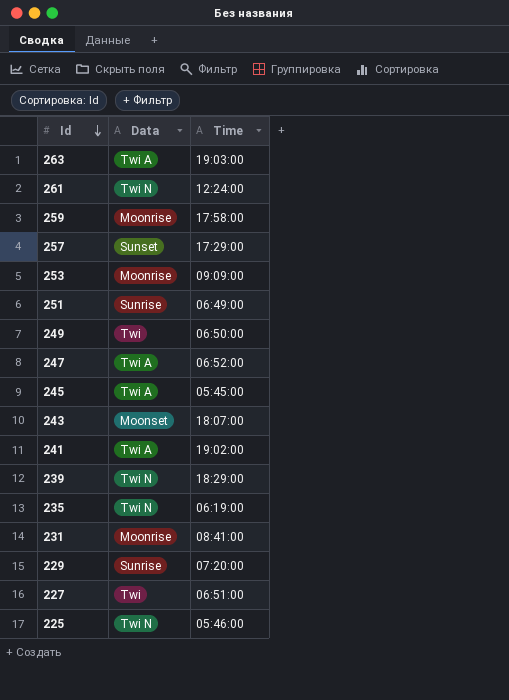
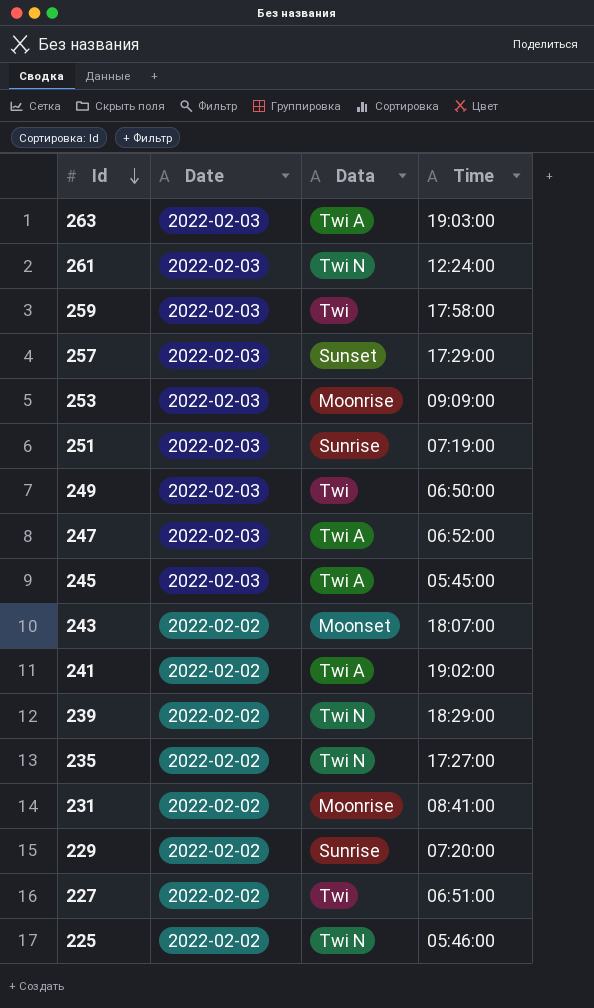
column Date | position: none -> 2
259 | Data: Moonrise -> Twi
251 | Time: 06:49:00 -> 07:19:00
235 | Time: 06:19:00 -> 17:27:00

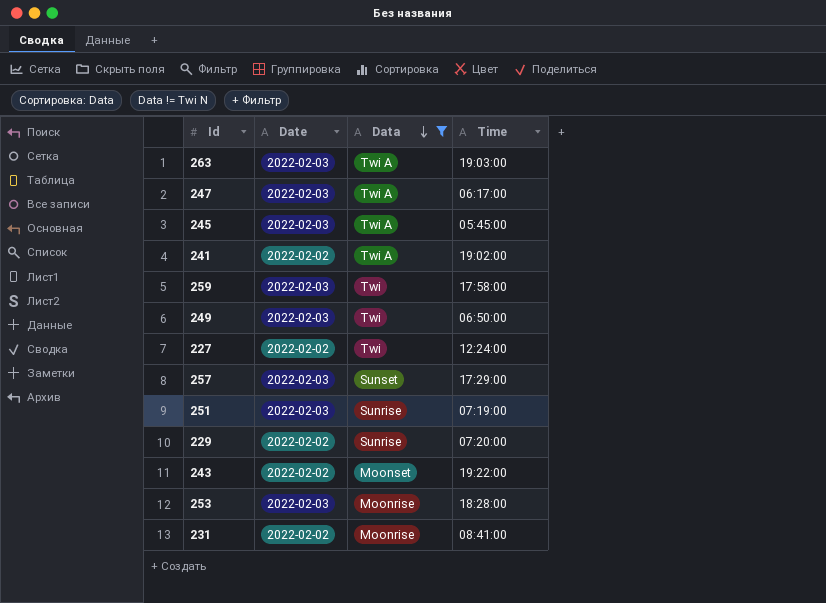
filter: none -> Data != Twi N
row order: Id descending -> Data descending
247 | Time: 06:52:00 -> 06:17:00
227 | Time: 06:51:00 -> 12:24:00
243 | Time: 18:07:00 -> 19:22:00
253 | Time: 09:09:00 -> 18:28:00

